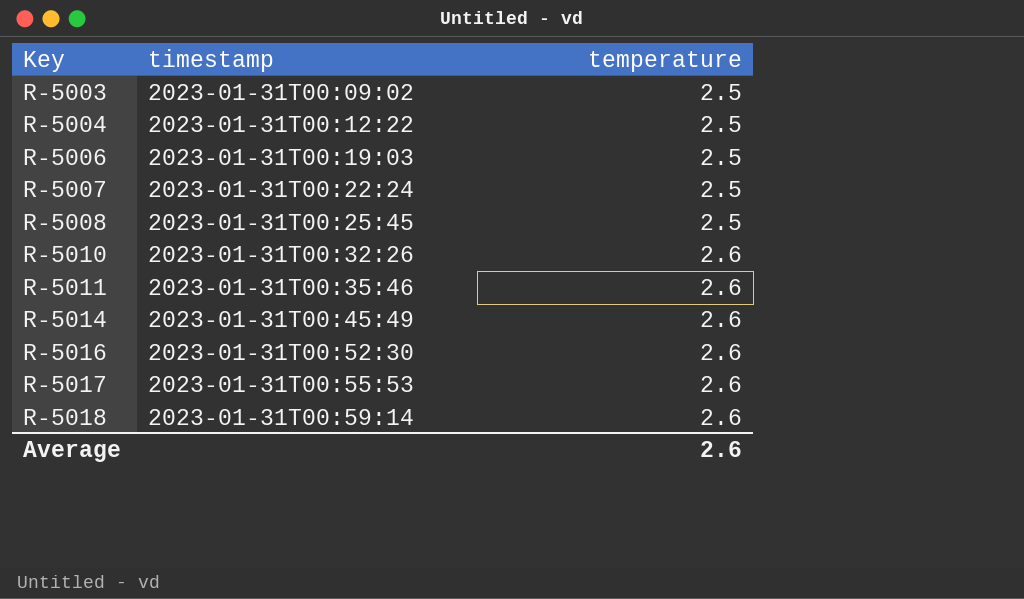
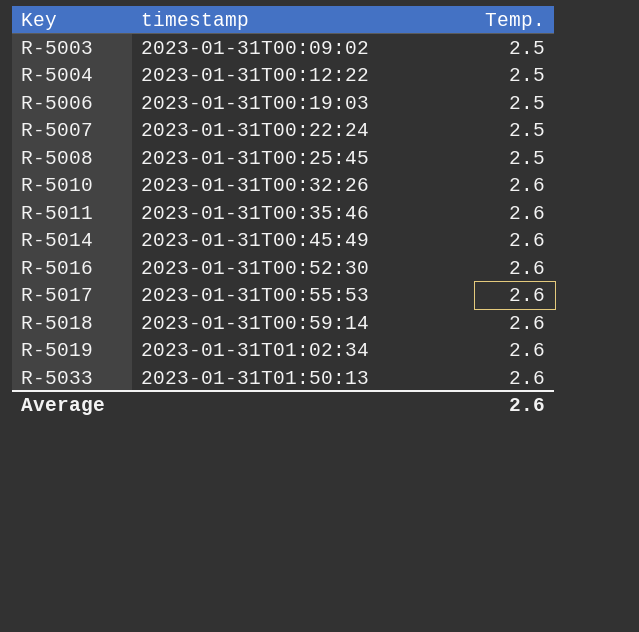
column name: temperature -> Temp.
row R-5019: none -> 2023-01-31T01:02:34 | 2.6
row R-5033: none -> 2023-01-31T01:50:13 | 2.6

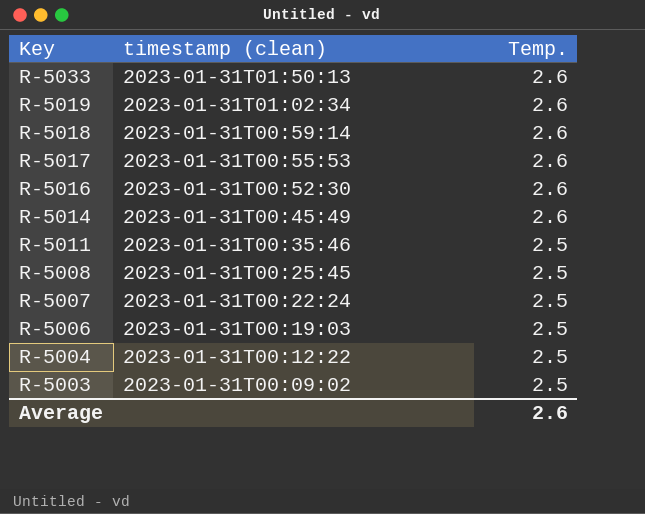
row order: Key ascending -> Key descending
column name: timestamp -> timestamp (clean)
row R-5010: 2023-01-31T00:32:26 | 2.6 -> none
R-5011 | Temp.: 2.6 -> 2.5

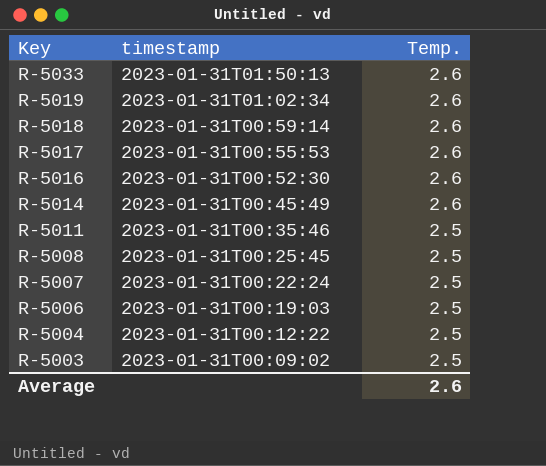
column name: timestamp (clean) -> timestamp

